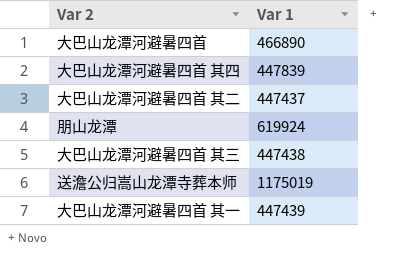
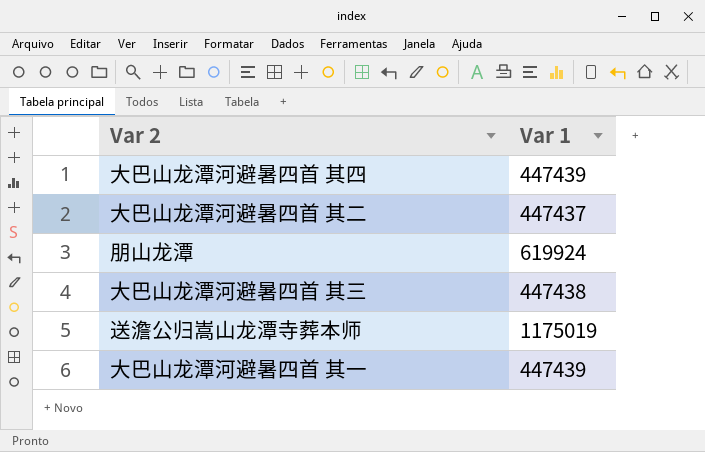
row 大巴山龙潭河避暑四首: 466890 -> none
大巴山龙潭河避暑四首 其四 | Var 1: 447839 -> 447439

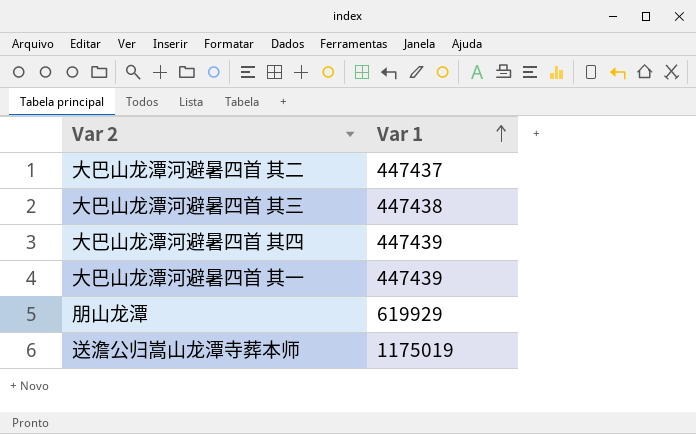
row order: none -> Var 1 ascending
朋山龙潭 | Var 1: 619924 -> 619929

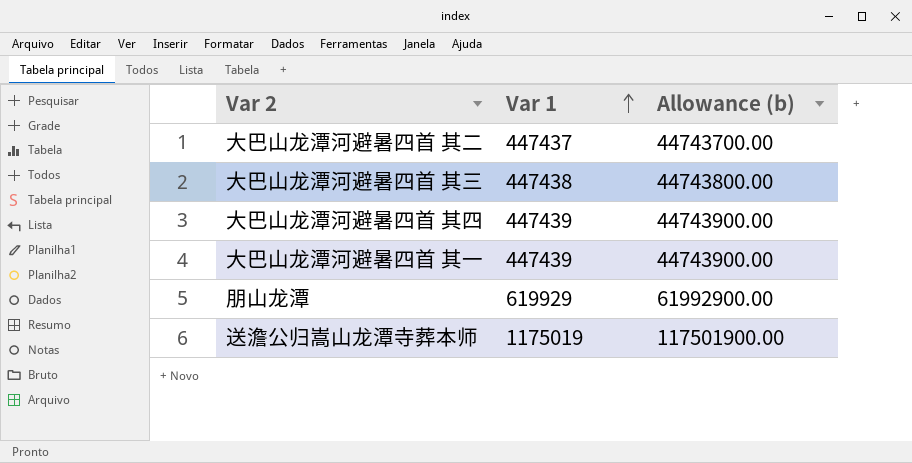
column Allowance (b) | formula: none -> [Var 1] * 100

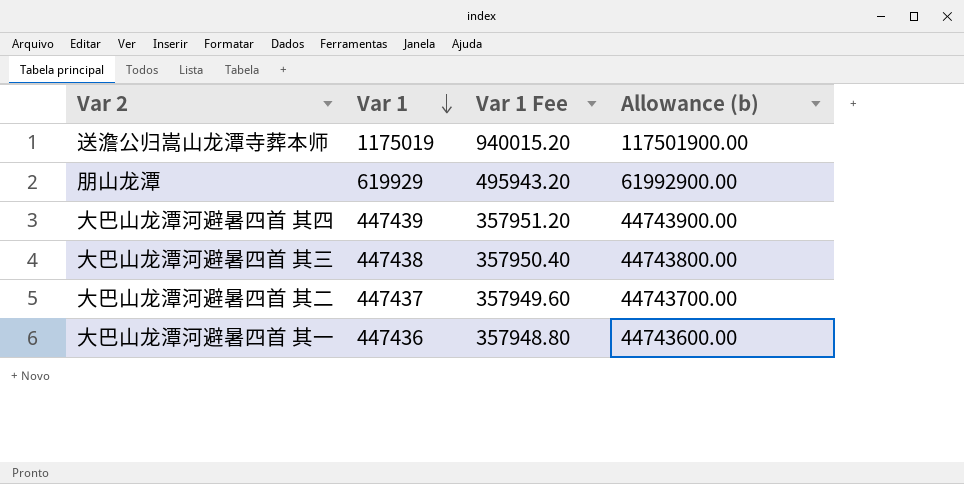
row order: Var 1 ascending -> Var 1 descending
column Var 1 Fee | formula: none -> [Var 1] * 0.8
大巴山龙潭河避暑四首 其一 | Var 1: 447439 -> 447436
大巴山龙潭河避暑四首 其一 | Allowance (b): 44743900.00 -> 44743600.00

